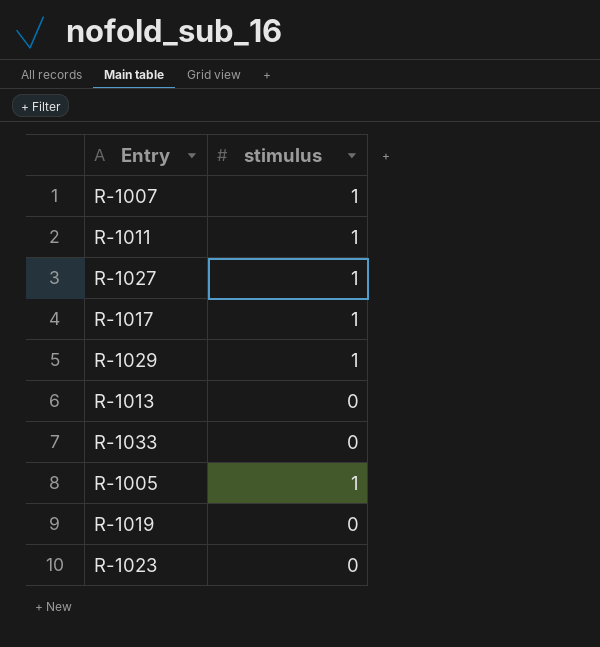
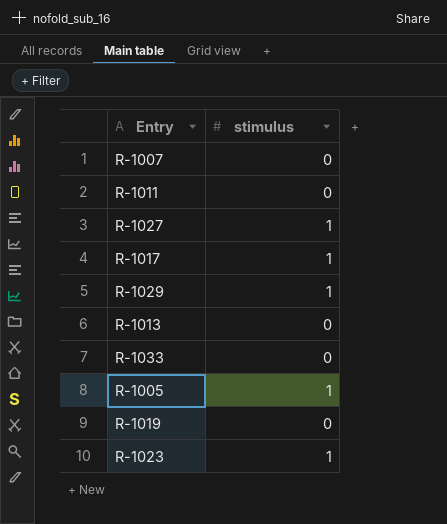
R-1007 | stimulus: 1 -> 0
R-1011 | stimulus: 1 -> 0
R-1023 | stimulus: 0 -> 1

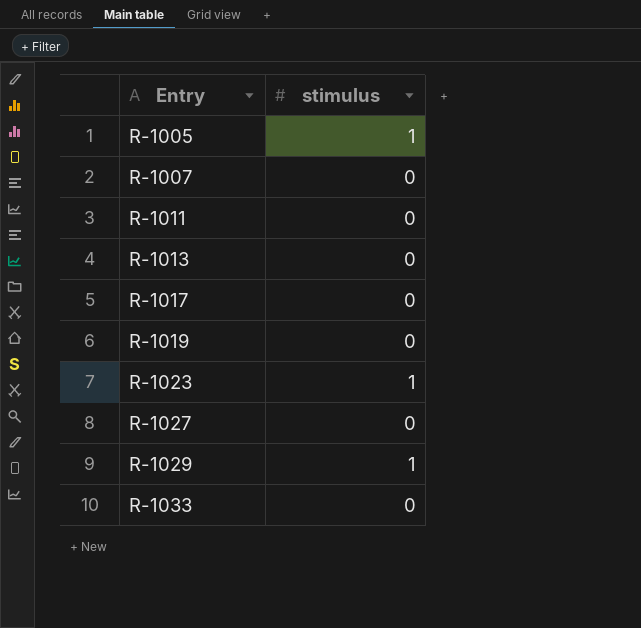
row order: none -> Entry ascending
R-1017 | stimulus: 1 -> 0
R-1027 | stimulus: 1 -> 0

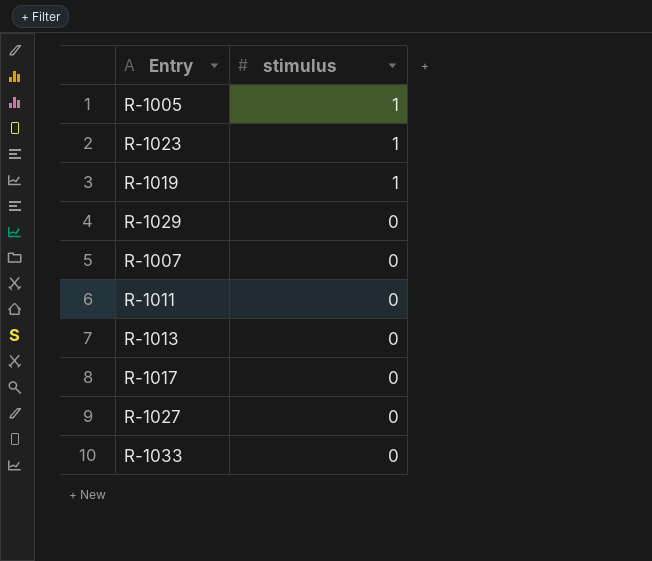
row order: Entry ascending -> stimulus descending
R-1019 | stimulus: 0 -> 1
R-1029 | stimulus: 1 -> 0

